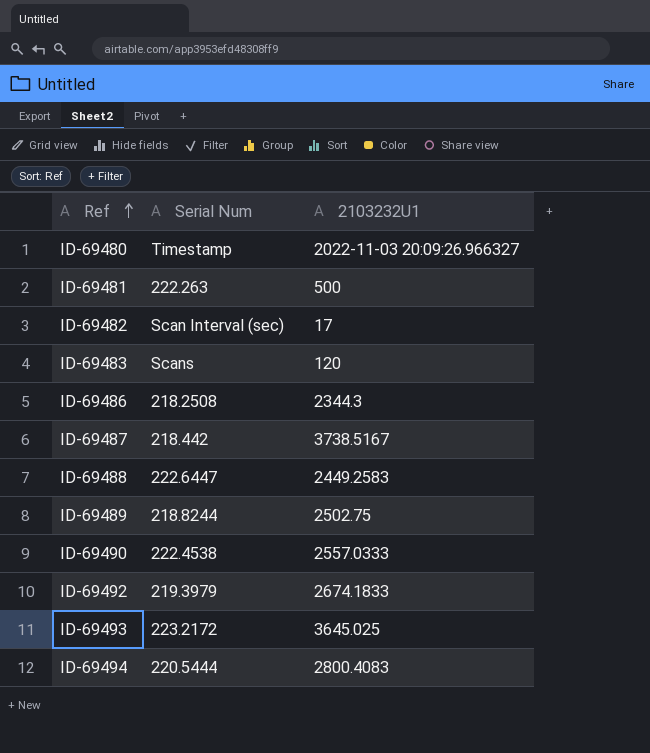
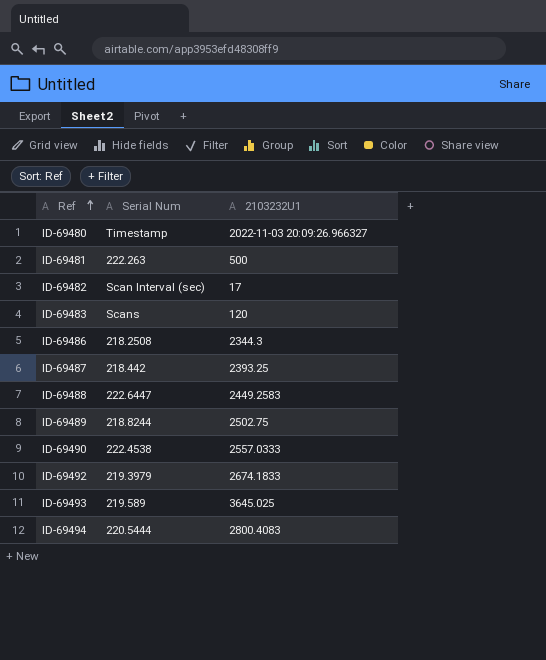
ID-69487 | 2103232U1: 3738.5167 -> 2393.25
ID-69493 | Serial Num: 223.2172 -> 219.589

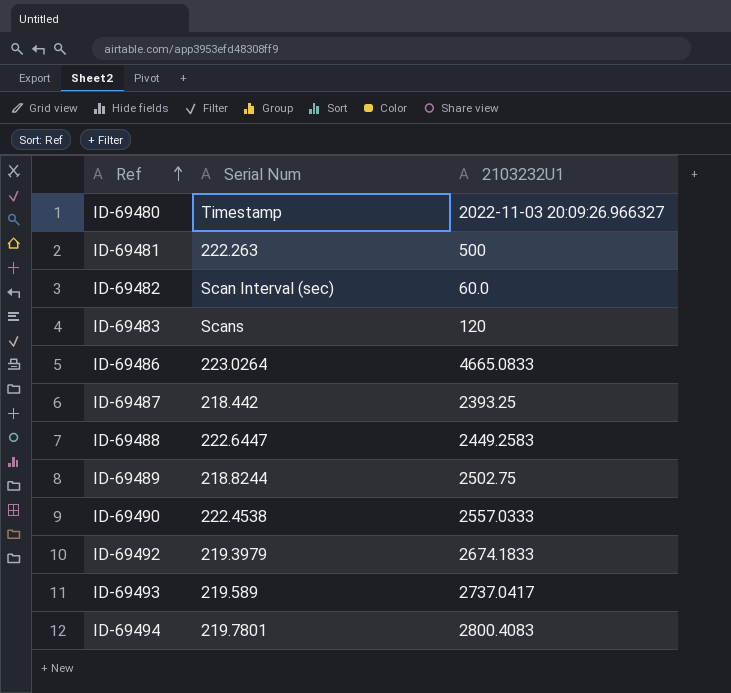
ID-69482 | 2103232U1: 17 -> 60.0
ID-69486 | Serial Num: 218.2508 -> 223.0264
ID-69486 | 2103232U1: 2344.3 -> 4665.0833
ID-69493 | 2103232U1: 3645.025 -> 2737.0417
ID-69494 | Serial Num: 220.5444 -> 219.7801

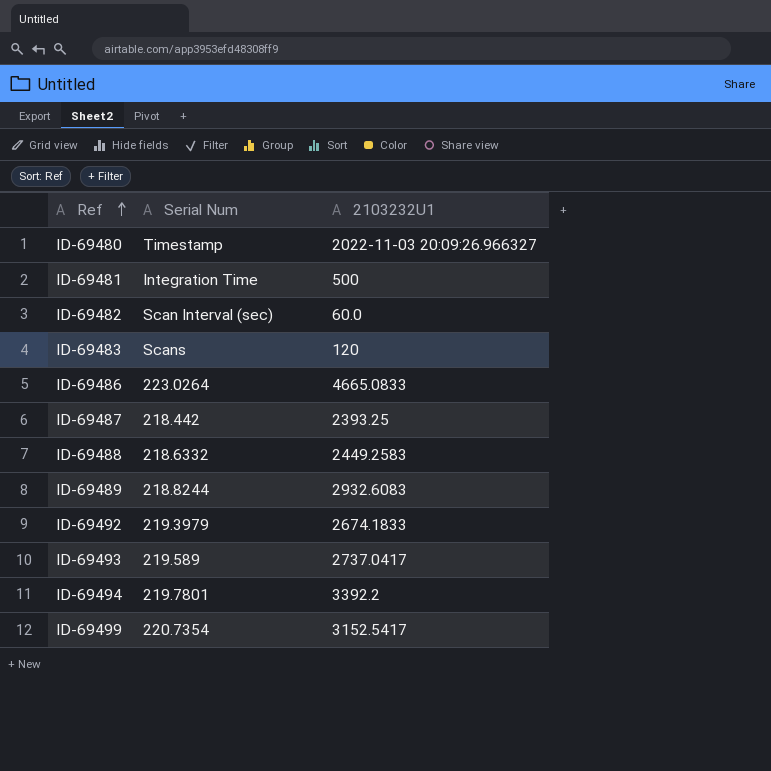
row ID-69490: 222.4538 | 2557.0333 -> none
ID-69481 | Serial Num: 222.263 -> Integration Time
ID-69488 | Serial Num: 222.6447 -> 218.6332
ID-69489 | 2103232U1: 2502.75 -> 2932.6083
ID-69494 | 2103232U1: 2800.4083 -> 3392.2
row ID-69499: none -> 220.7354 | 3152.5417

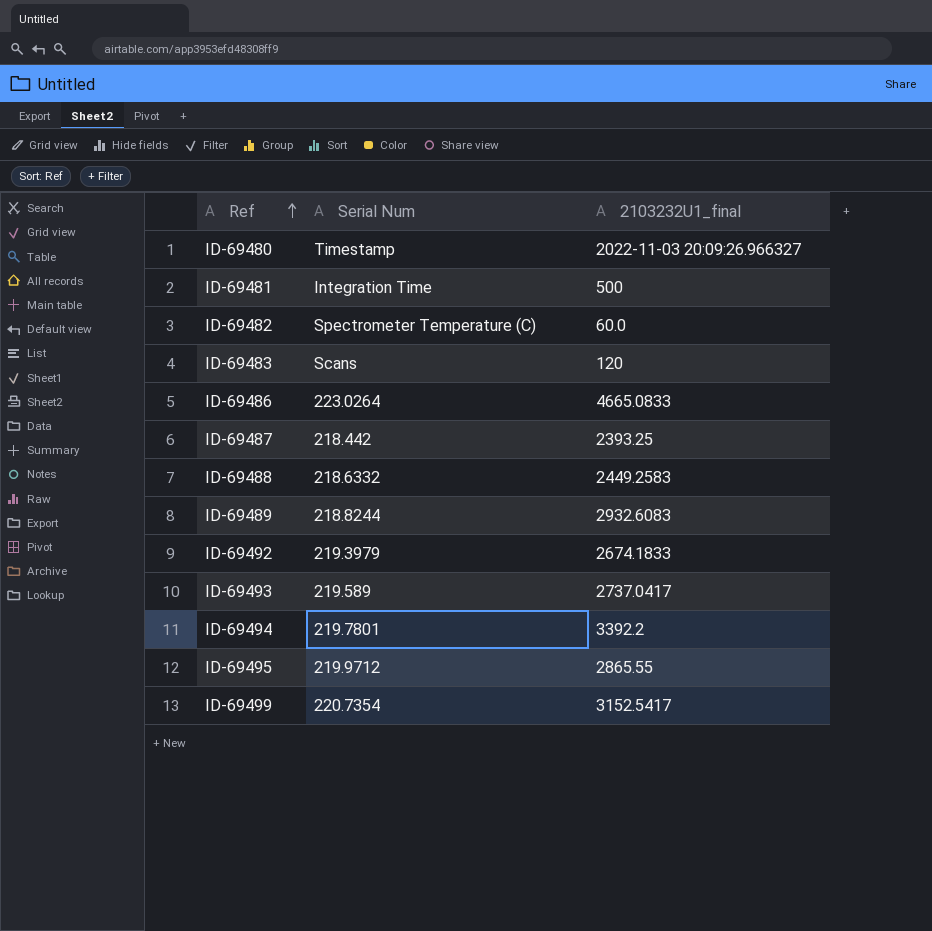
column name: 2103232U1 -> 2103232U1_final
ID-69482 | Serial Num: Scan Interval (sec) -> Spectrometer Temperature (C)
row ID-69495: none -> 219.9712 | 2865.55

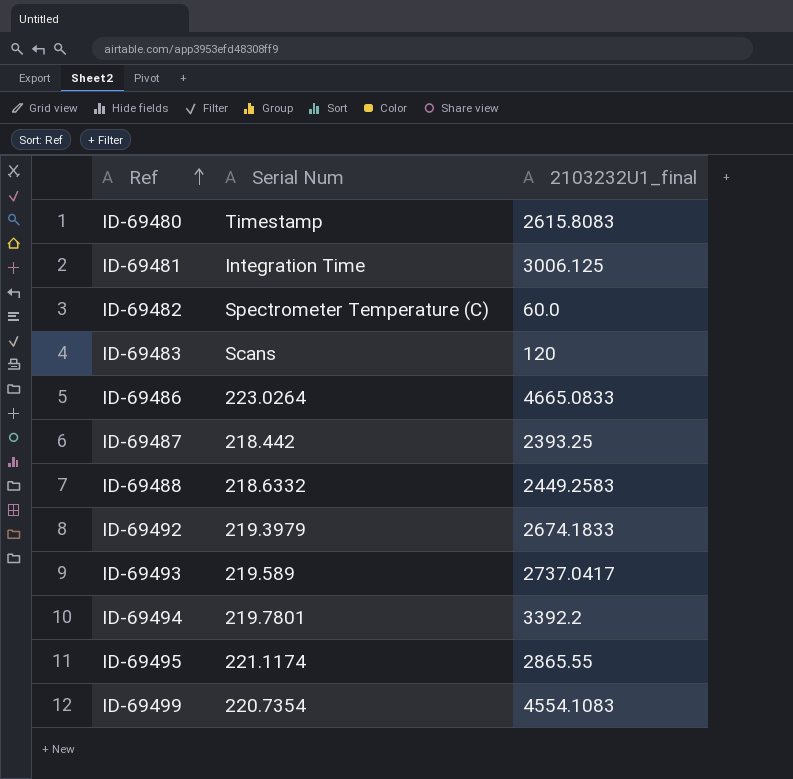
row ID-69489: 218.8244 | 2932.6083 -> none
ID-69480 | 2103232U1_final: 2022-11-03 20:09:26.966327 -> 2615.8083
ID-69481 | 2103232U1_final: 500 -> 3006.125
ID-69495 | Serial Num: 219.9712 -> 221.1174
ID-69499 | 2103232U1_final: 3152.5417 -> 4554.1083

